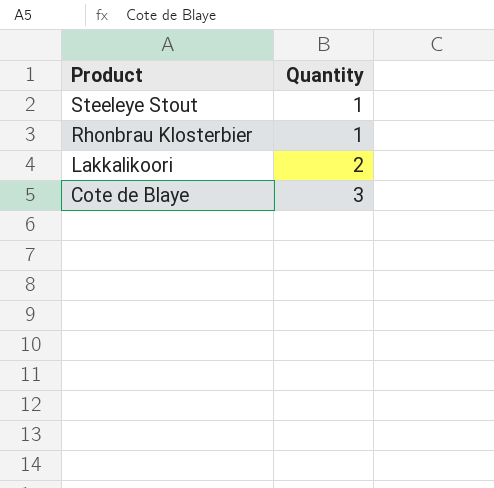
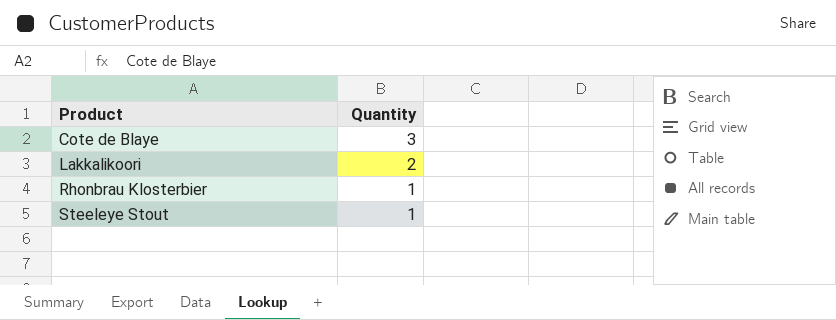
row order: Product descending -> Product ascending

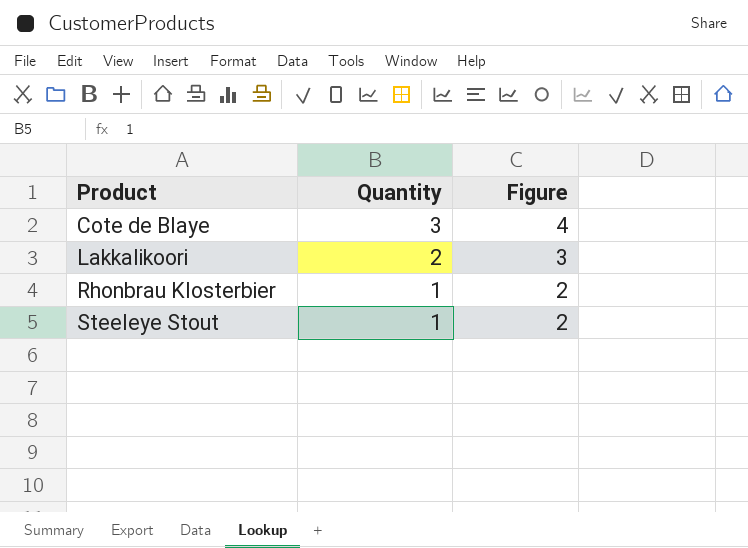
column Figure | formula: none -> [Quantity] + 1

